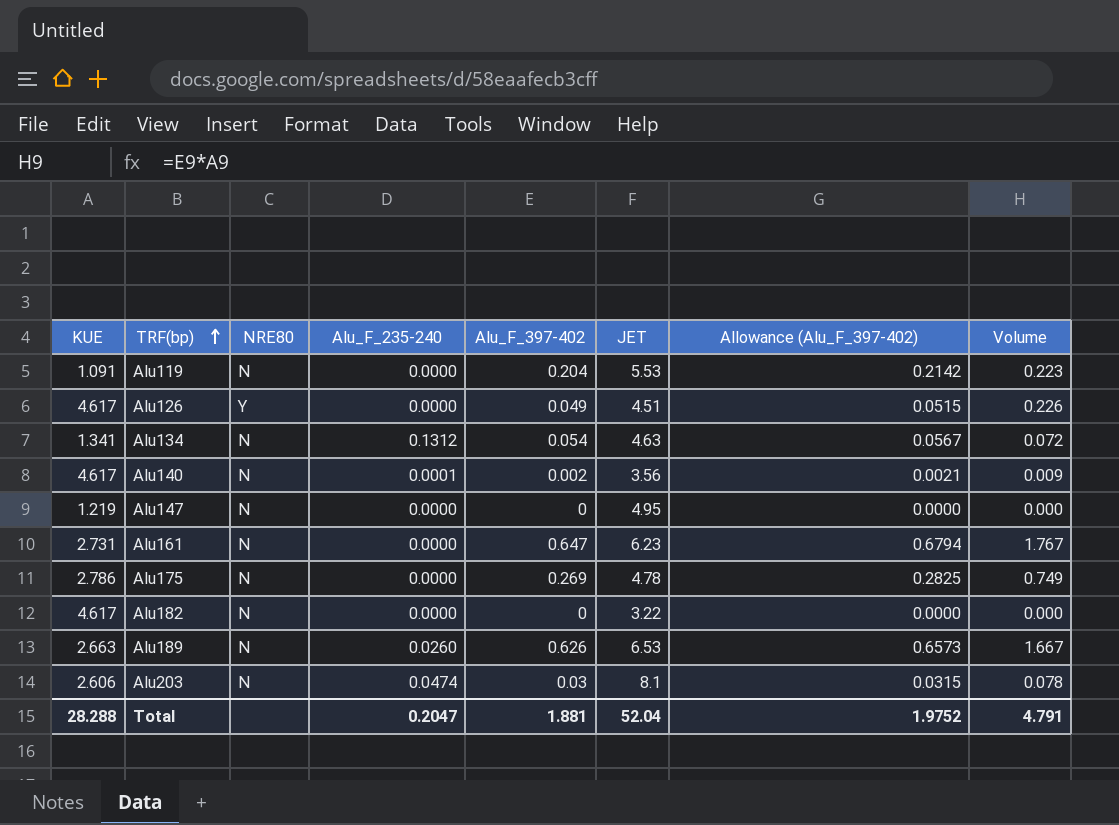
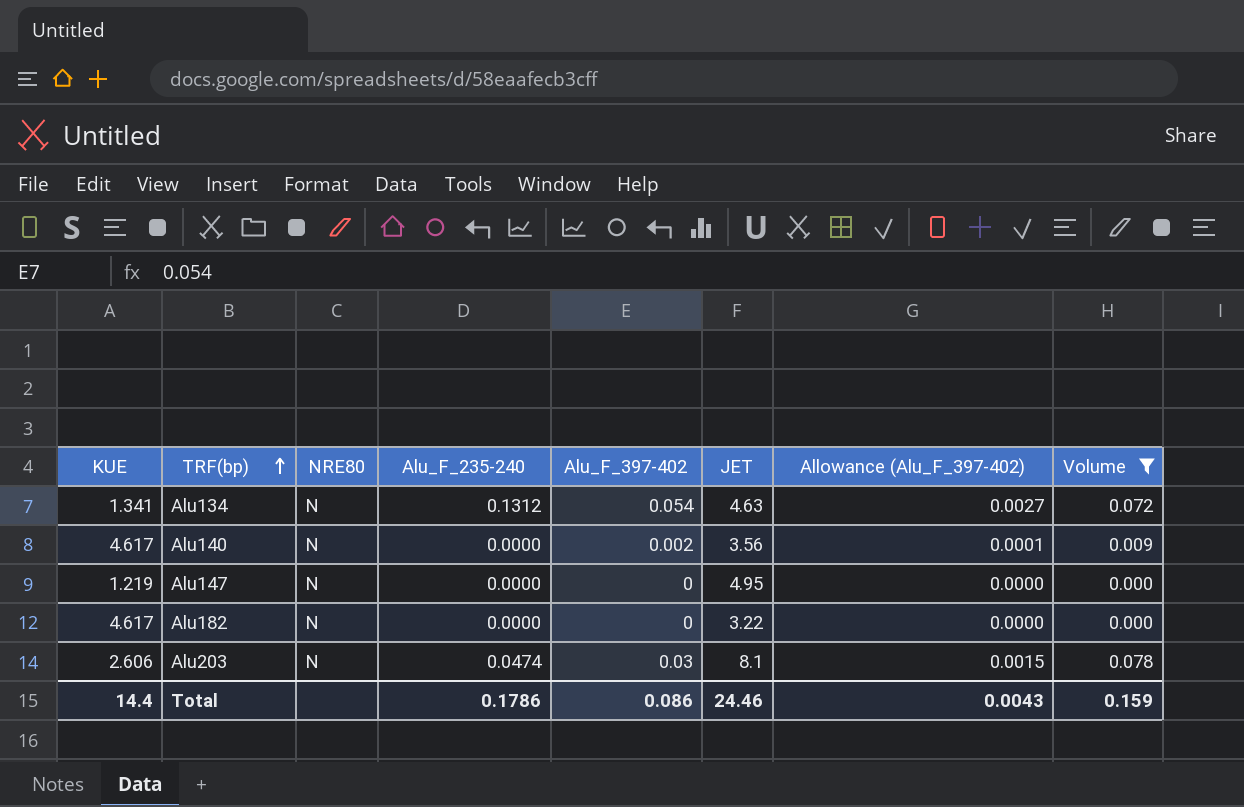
filter: none -> Volume <= 0.078
column Allowance (Alu_F_397-402) | formula: [Alu_F_397-402] * 1.05 -> [Alu_F_397-402] * 0.05
Alu140 | Alu_F_235-240: 0.0001 -> 0.0000
Total | KUE: 28.288 -> 14.4
Total | Alu_F_235-240: 0.2047 -> 0.1786
Total | Alu_F_397-402: 1.881 -> 0.086
Total | JET: 52.04 -> 24.46
Total | Allowance (Alu_F_397-402): 1.9752 -> 0.0043
Total | Volume: 4.791 -> 0.159

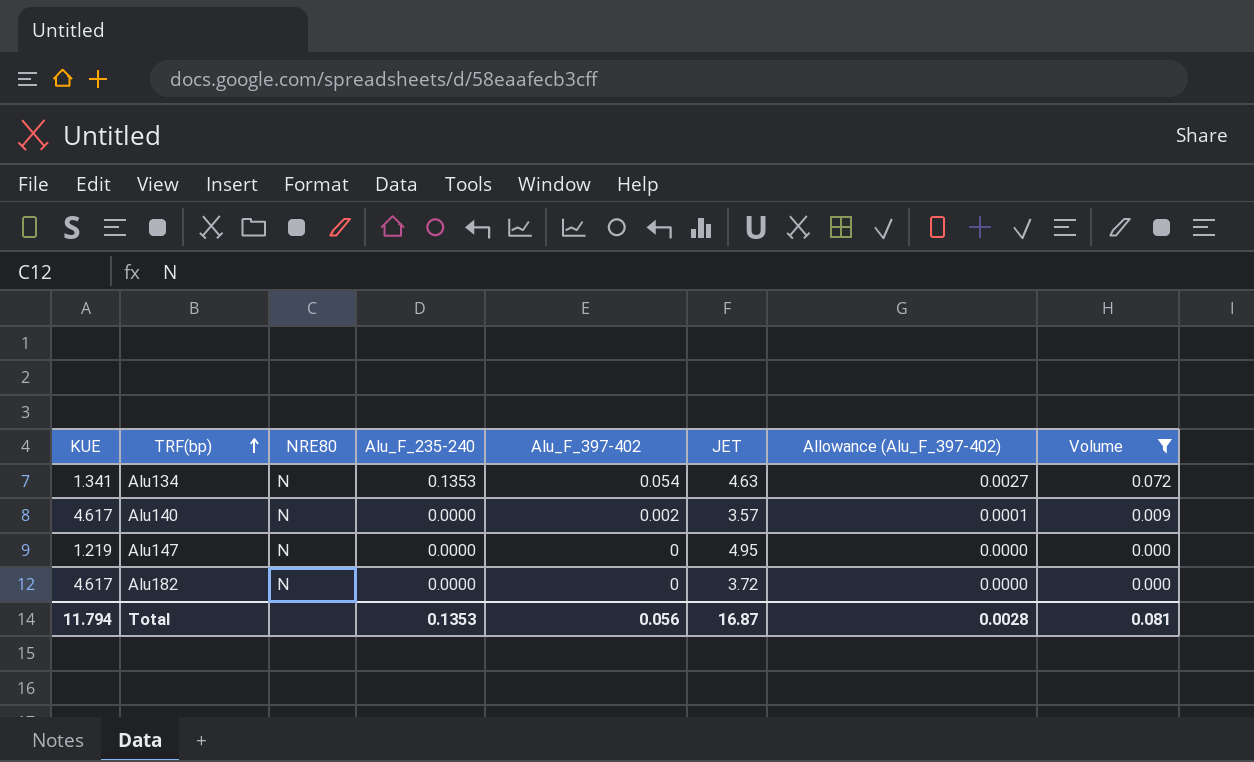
row Alu203: 2.606 | N | 0.0474 | 0.03 | 8.1 | 0.0015 | 0.078 -> none
Alu134 | Alu_F_235-240: 0.1312 -> 0.1353
Alu140 | JET: 3.56 -> 3.57
Alu182 | JET: 3.22 -> 3.72
Total | KUE: 14.4 -> 11.794
Total | Alu_F_235-240: 0.1786 -> 0.1353
Total | Alu_F_397-402: 0.086 -> 0.056
Total | JET: 24.46 -> 16.87
Total | Allowance (Alu_F_397-402): 0.0043 -> 0.0028
Total | Volume: 0.159 -> 0.081

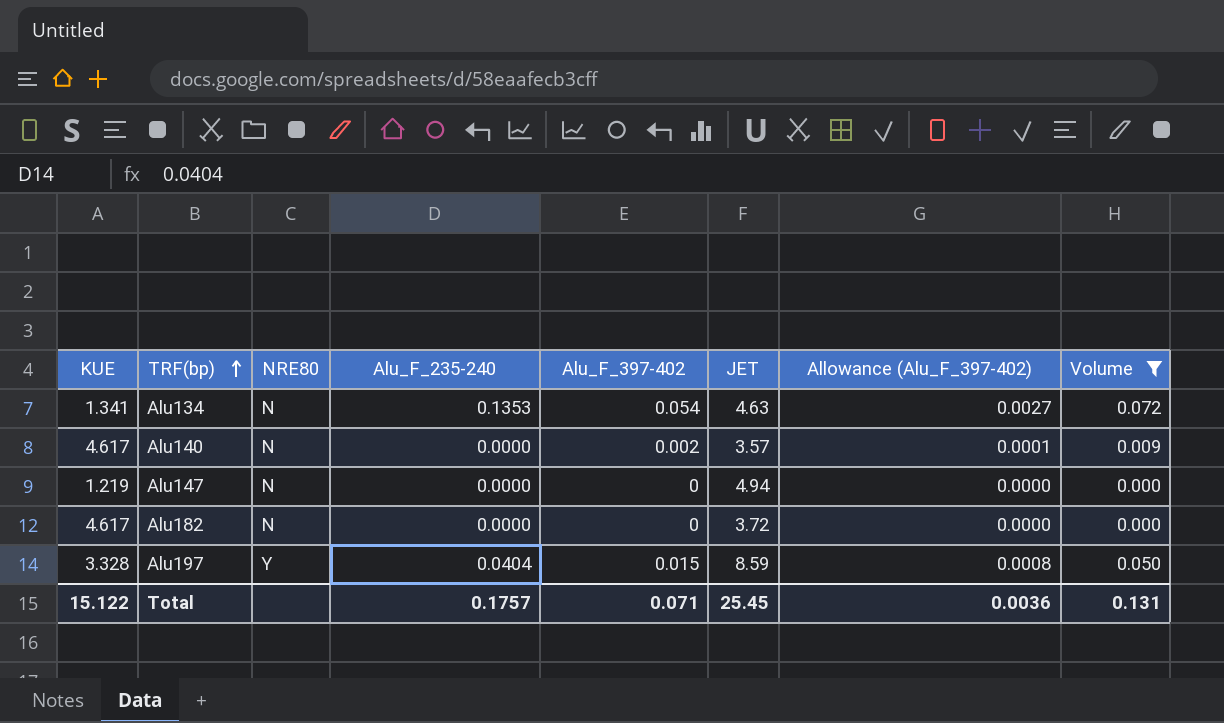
Alu147 | JET: 4.95 -> 4.94
row Alu197: none -> 3.328 | Y | 0.0404 | 0.015 | 8.59 | 0.0008 | 0.050
Total | KUE: 11.794 -> 15.122
Total | Alu_F_235-240: 0.1353 -> 0.1757
Total | Alu_F_397-402: 0.056 -> 0.071
Total | JET: 16.87 -> 25.45
Total | Allowance (Alu_F_397-402): 0.0028 -> 0.0036
Total | Volume: 0.081 -> 0.131

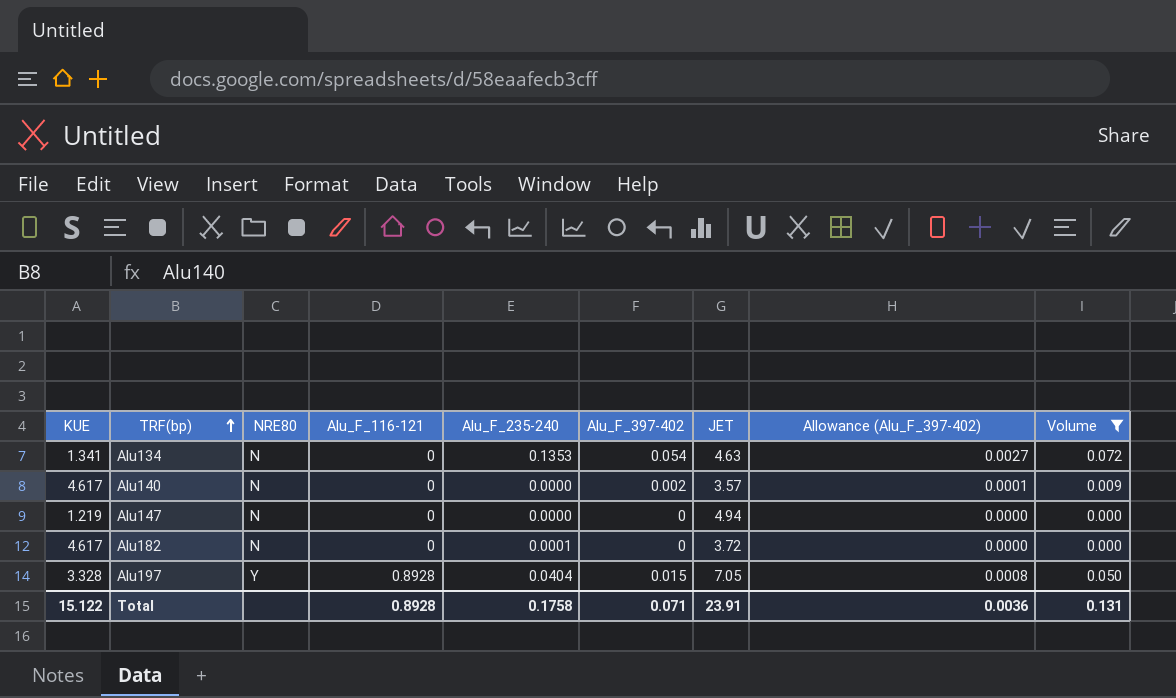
column Alu_F_116-121 | position: none -> 4
Alu182 | Alu_F_235-240: 0.0000 -> 0.0001
Alu197 | JET: 8.59 -> 7.05
Total | Alu_F_235-240: 0.1757 -> 0.1758
Total | JET: 25.45 -> 23.91

